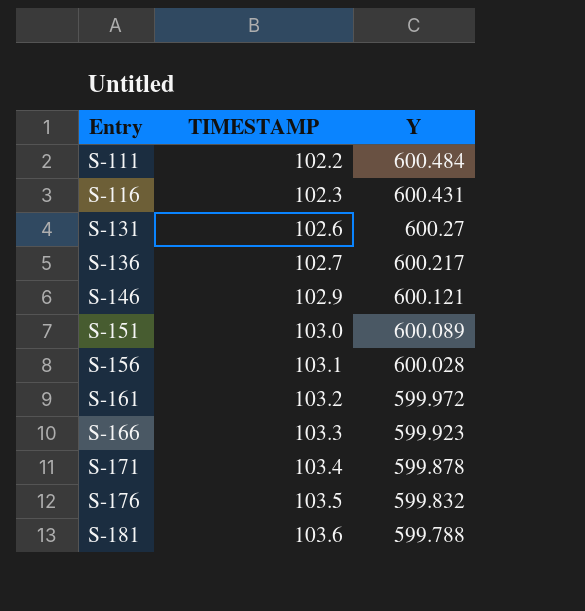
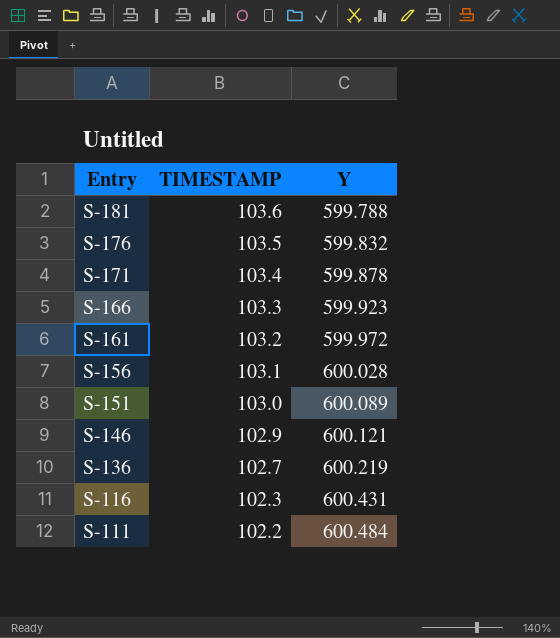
row order: Entry ascending -> Entry descending
row S-131: 102.6 | 600.27 -> none
S-136 | Y: 600.217 -> 600.219

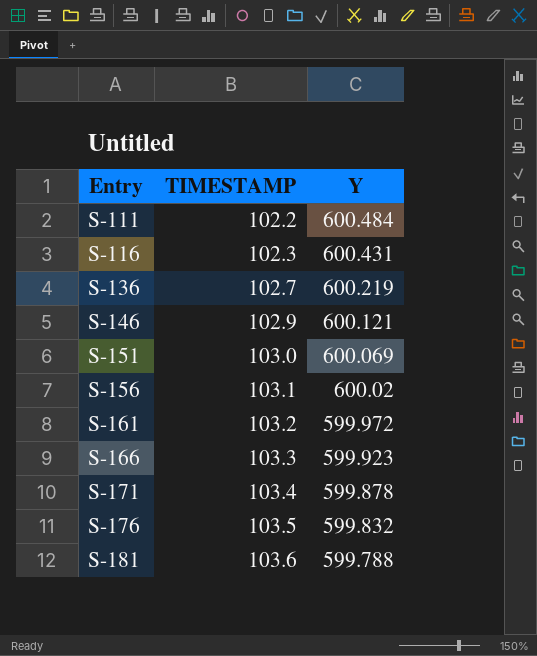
row order: Entry descending -> Entry ascending
S-151 | Y: 600.089 -> 600.069
S-156 | Y: 600.028 -> 600.02

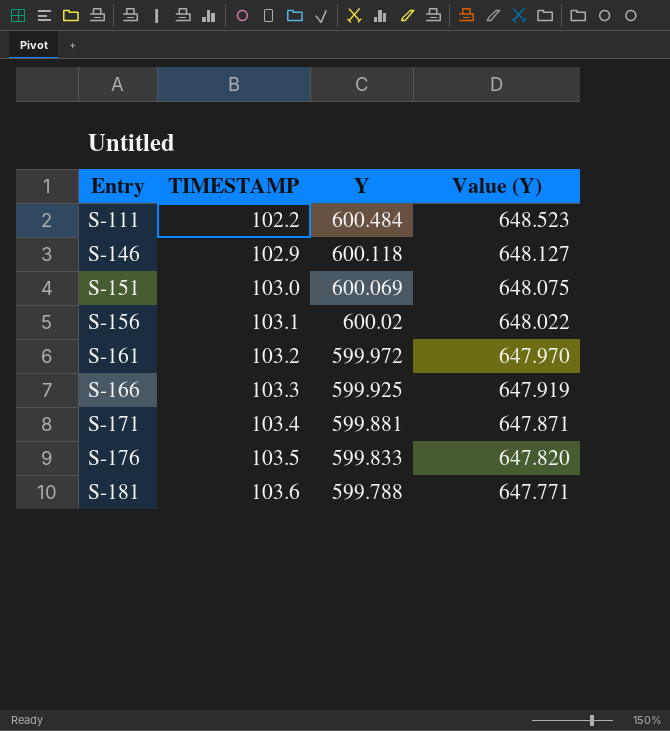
column Value (Y) | formula: none -> [Y] * 1.08
row S-116: 102.3 | 600.431 -> none
row S-136: 102.7 | 600.219 -> none
S-146 | Y: 600.121 -> 600.118
S-166 | Y: 599.923 -> 599.925
S-171 | Y: 599.878 -> 599.881
S-176 | Y: 599.832 -> 599.833

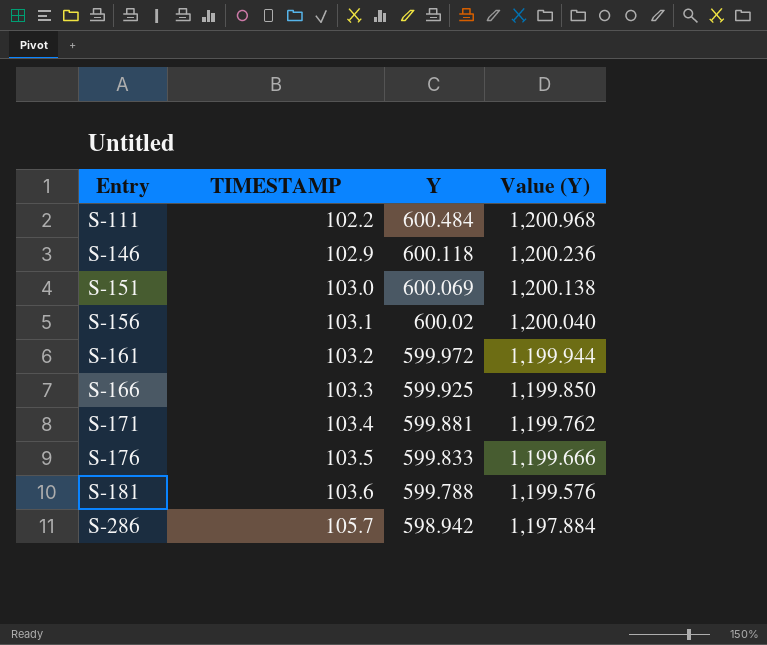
column Value (Y) | formula: [Y] * 1.08 -> [Y] * 2
row S-286: none -> 105.7 | 598.942 | 1,197.884

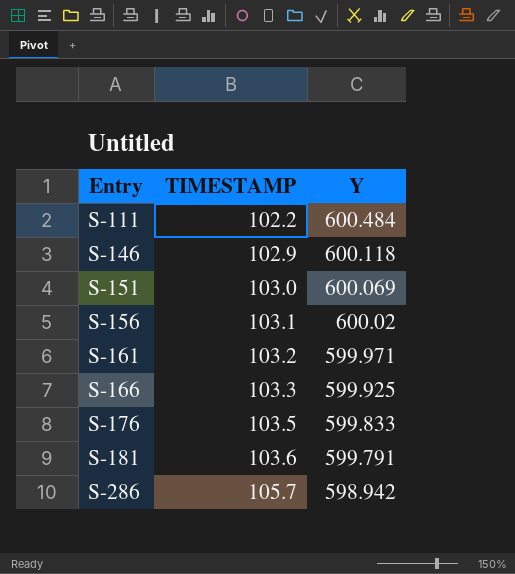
column Value (Y) | formula: [Y] * 2 -> none
row S-171: 103.4 | 599.881 | 1,199.762 -> none
S-161 | Y: 599.972 -> 599.971
S-181 | Y: 599.788 -> 599.791

